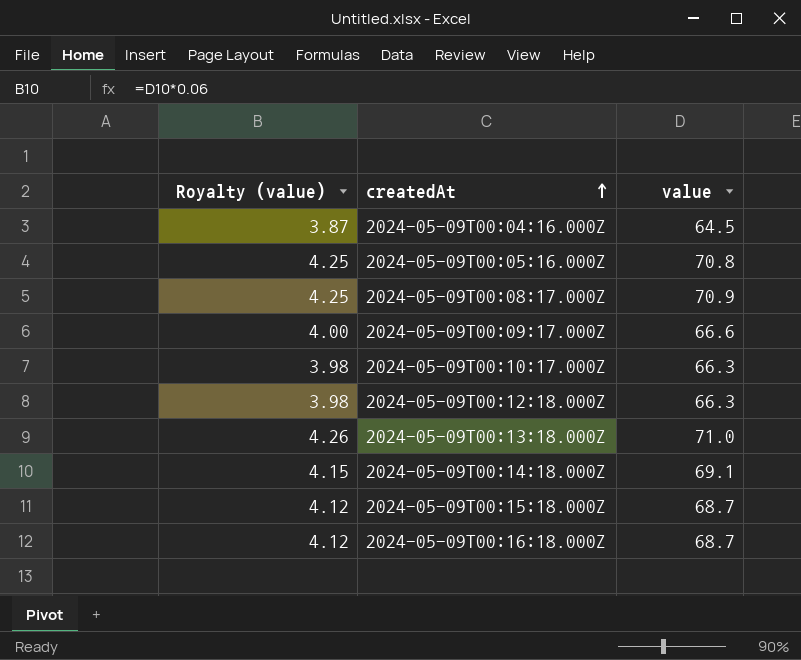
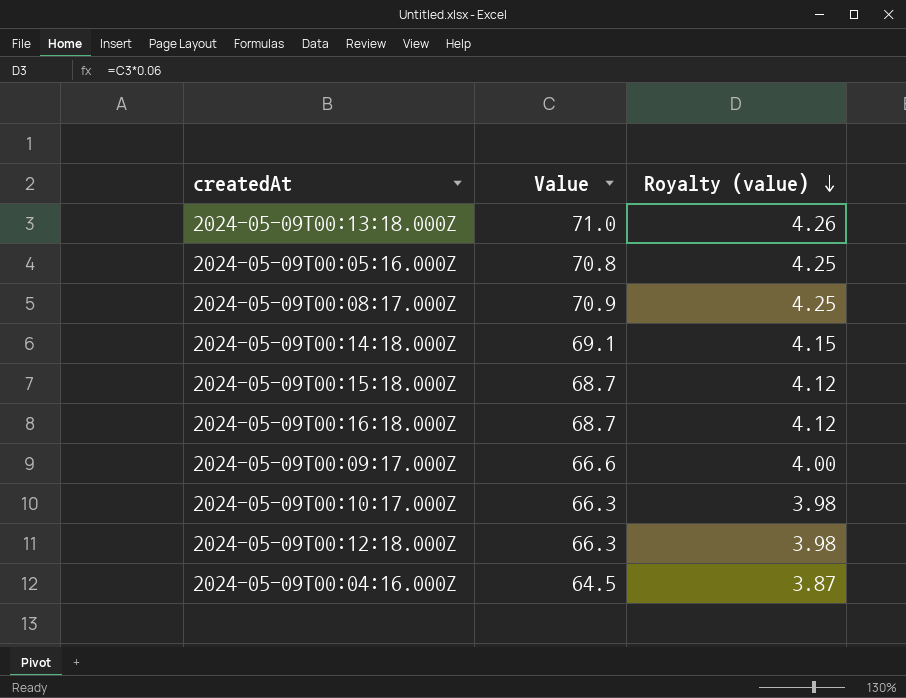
row order: createdAt ascending -> Royalty (value) descending
column name: value -> Value
column Royalty (value) | position: 1 -> 3

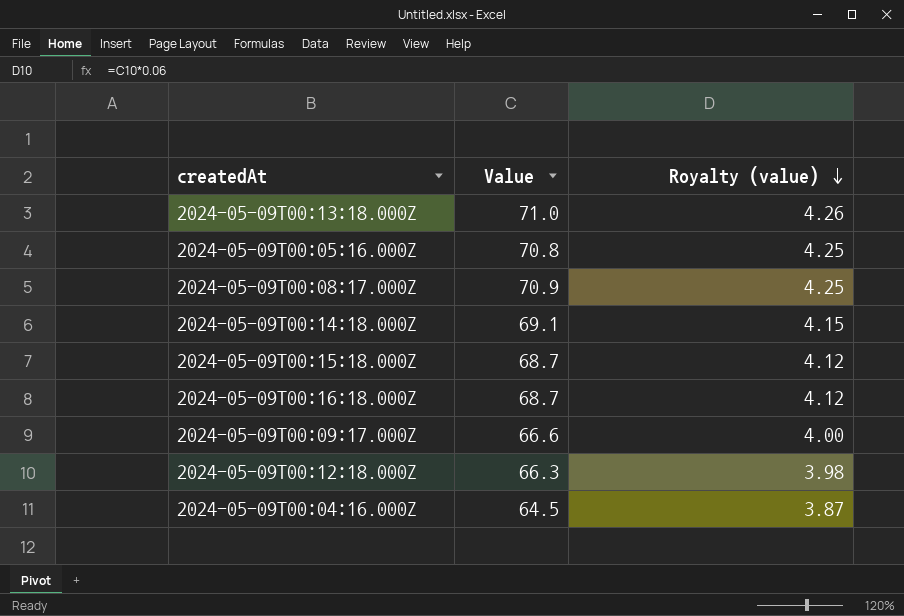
row 2024-05-09T00:10:17.000Z: 66.3 | 3.98 -> none

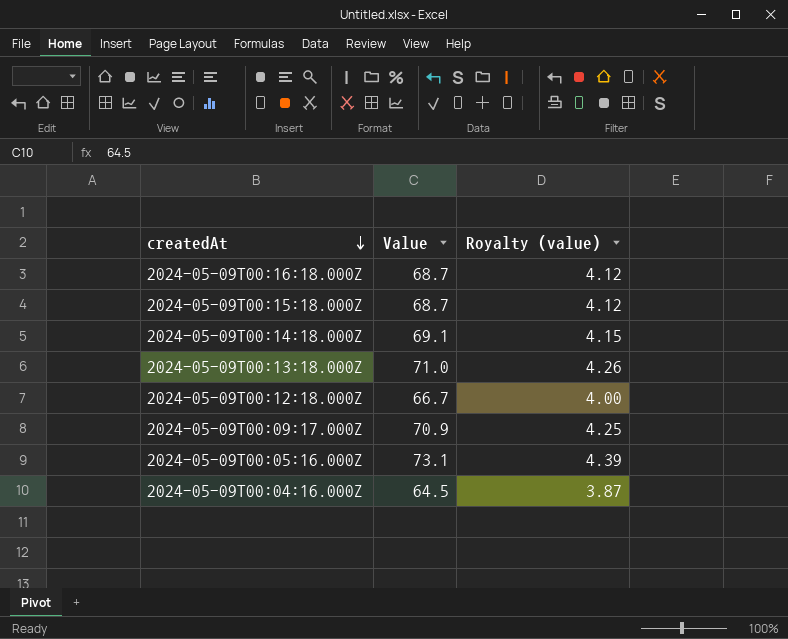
row order: Royalty (value) descending -> createdAt descending
row 2024-05-09T00:08:17.000Z: 70.9 | 4.25 -> none
2024-05-09T00:12:18.000Z | Value: 66.3 -> 66.7
2024-05-09T00:12:18.000Z | Royalty (value): 3.98 -> 4.00
2024-05-09T00:09:17.000Z | Value: 66.6 -> 70.9
2024-05-09T00:09:17.000Z | Royalty (value): 4.00 -> 4.25
2024-05-09T00:05:16.000Z | Value: 70.8 -> 73.1
2024-05-09T00:05:16.000Z | Royalty (value): 4.25 -> 4.39

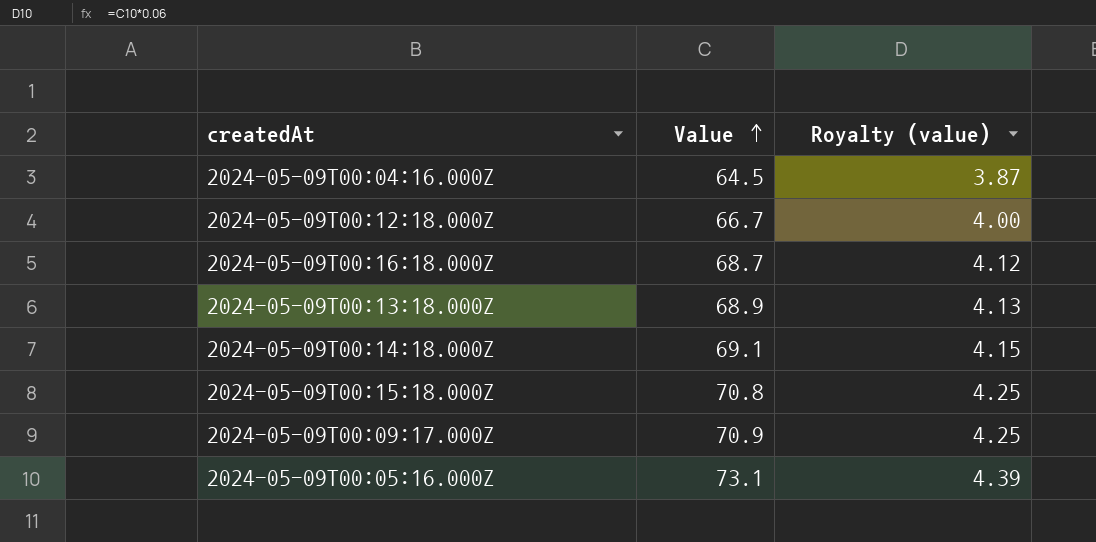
row order: createdAt descending -> Value ascending
2024-05-09T00:13:18.000Z | Value: 71.0 -> 68.9
2024-05-09T00:13:18.000Z | Royalty (value): 4.26 -> 4.13
2024-05-09T00:15:18.000Z | Value: 68.7 -> 70.8
2024-05-09T00:15:18.000Z | Royalty (value): 4.12 -> 4.25

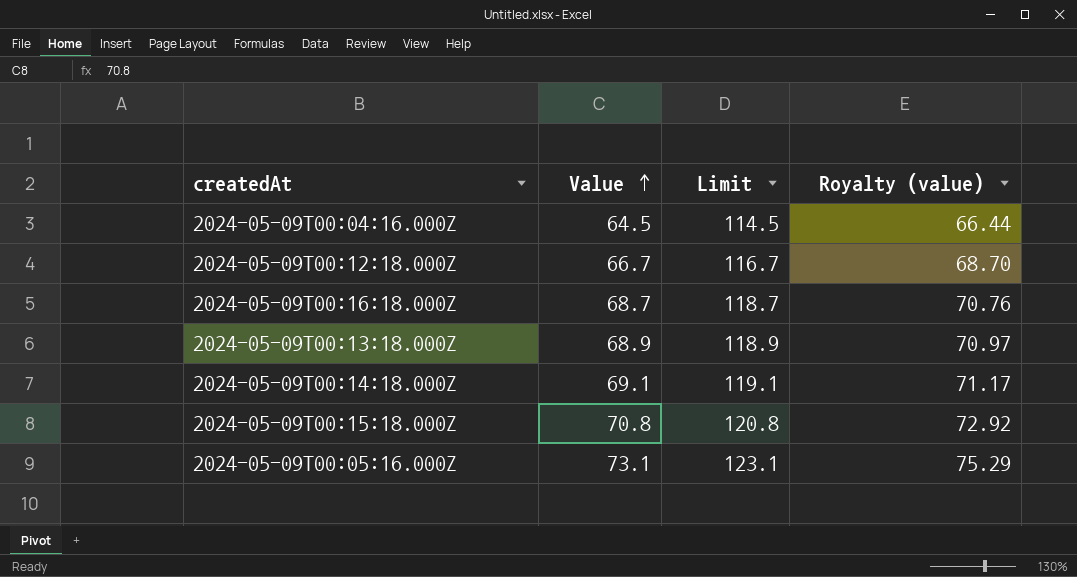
column Limit | formula: none -> [Value] + 50
column Royalty (value) | formula: [Value] * 0.06 -> [Value] * 1.03
row 2024-05-09T00:09:17.000Z: 70.9 | 4.25 -> none

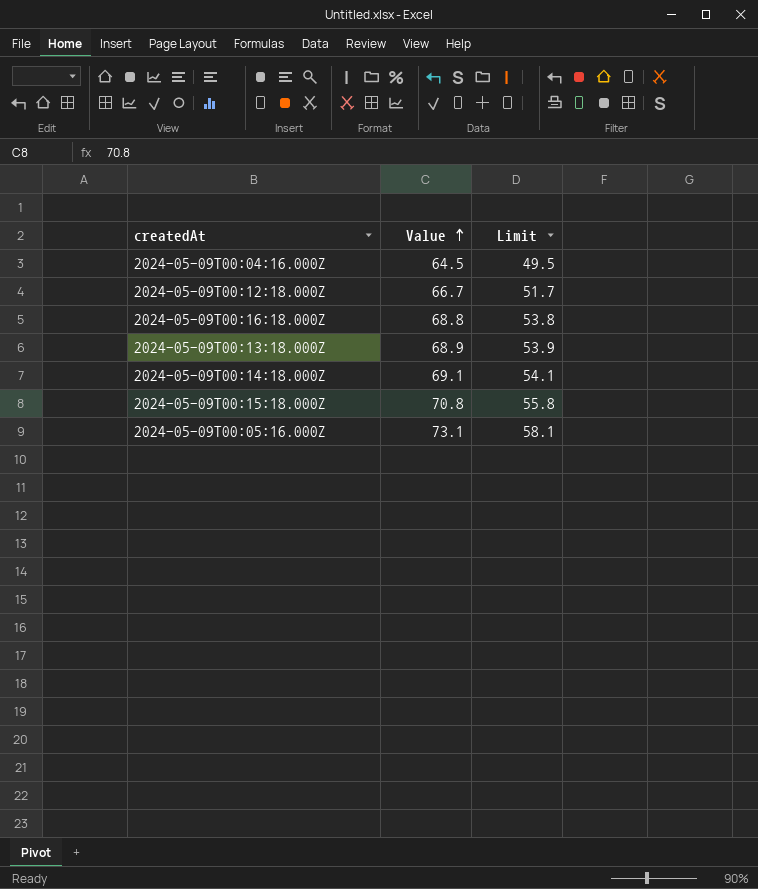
column Royalty (value) | formula: [Value] * 1.03 -> none
column Limit | formula: [Value] + 50 -> [Value] - 15
2024-05-09T00:16:18.000Z | Value: 68.7 -> 68.8

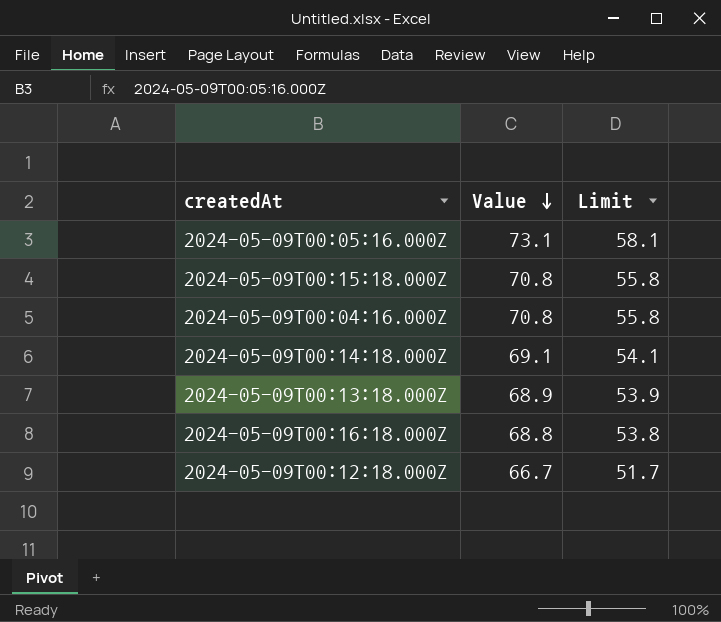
row order: Value ascending -> Value descending
2024-05-09T00:04:16.000Z | Value: 64.5 -> 70.8
2024-05-09T00:04:16.000Z | Limit: 49.5 -> 55.8

